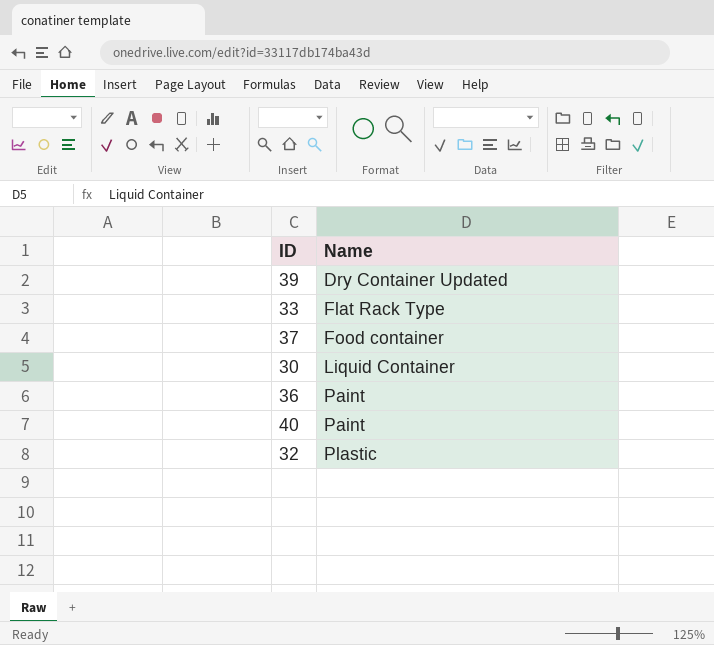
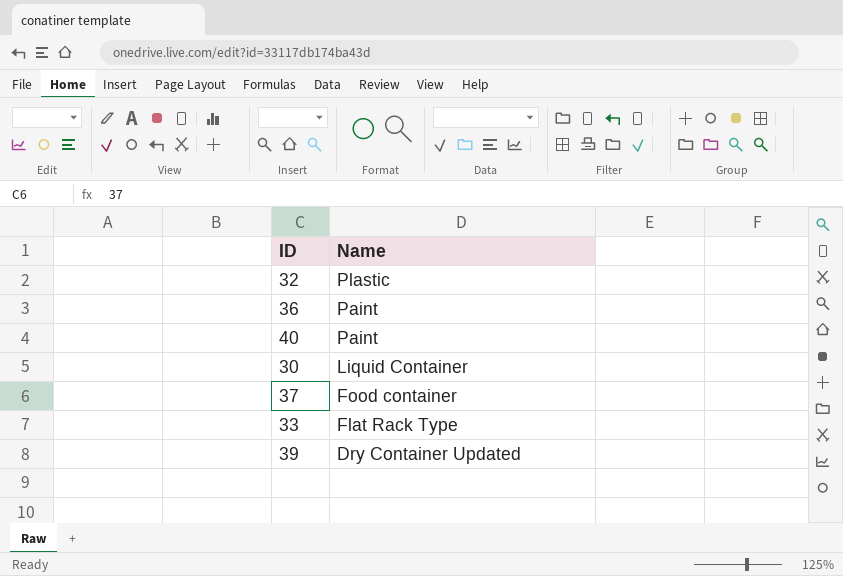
row order: Name ascending -> Name descending

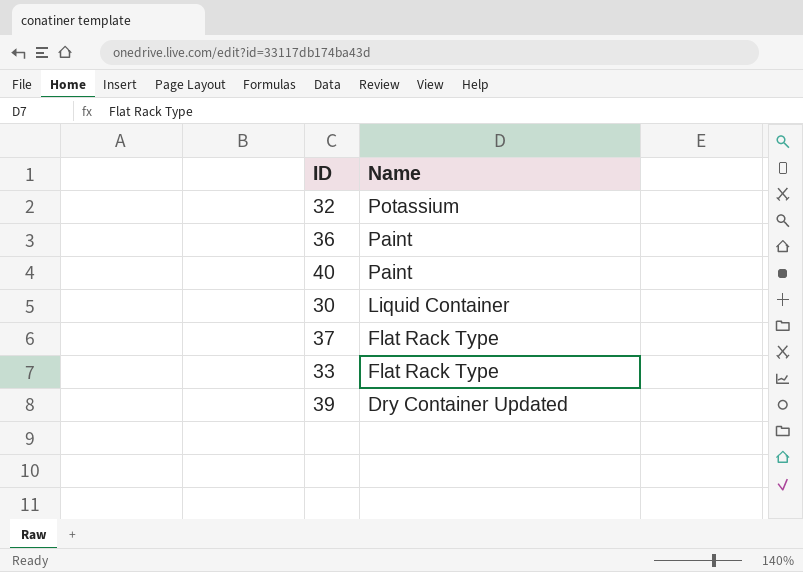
32 | Name: Plastic -> Potassium
37 | Name: Food container -> Flat Rack Type

